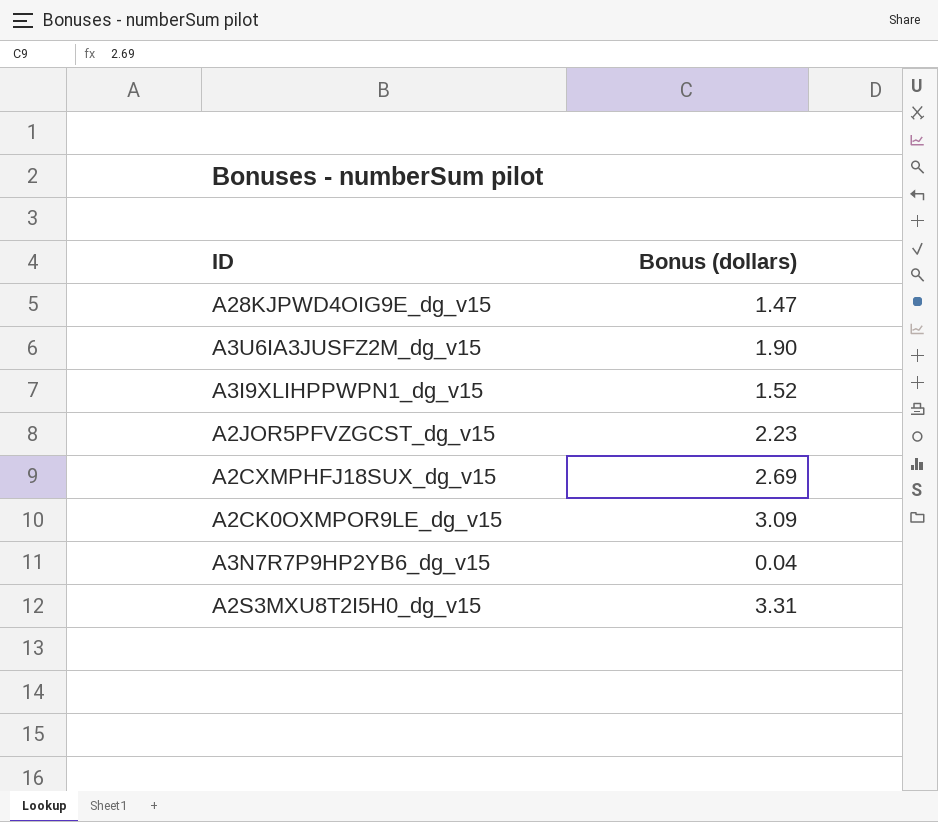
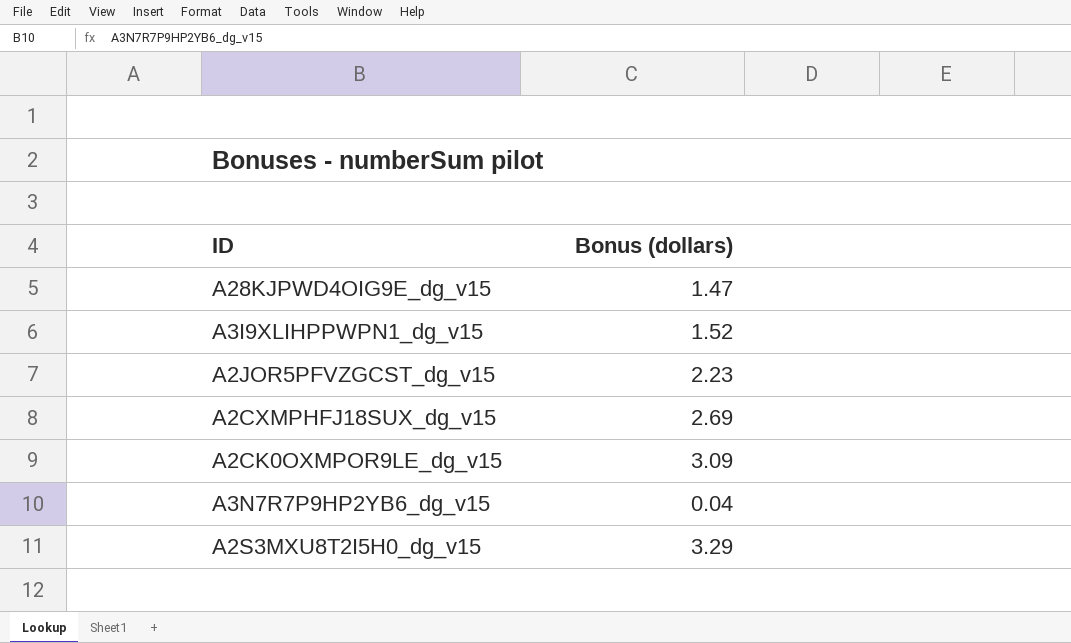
row A3U6IA3JUSFZ2M_dg_v15: 1.90 -> none
A2S3MXU8T2I5H0_dg_v15 | Bonus (dollars): 3.31 -> 3.29

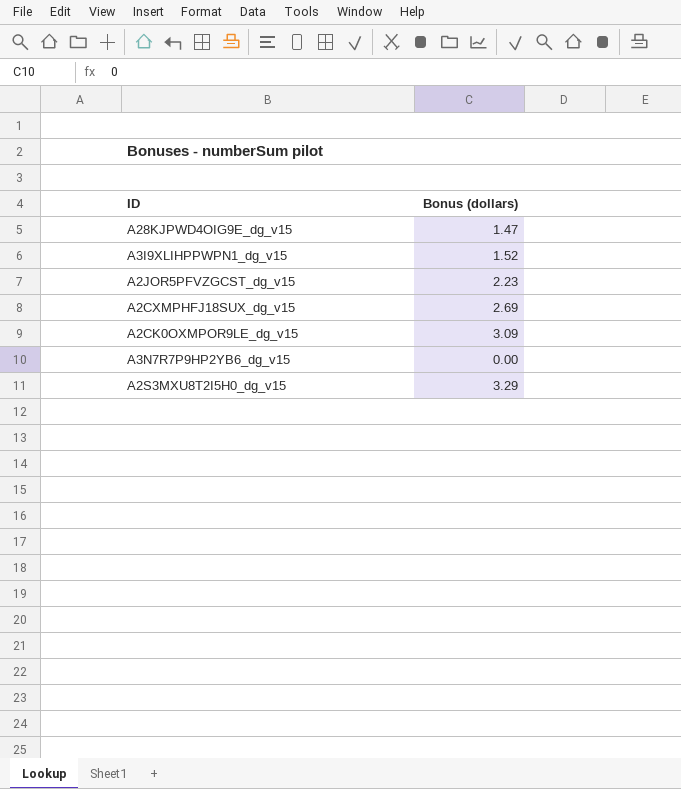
A3N7R7P9HP2YB6_dg_v15 | Bonus (dollars): 0.04 -> 0.00

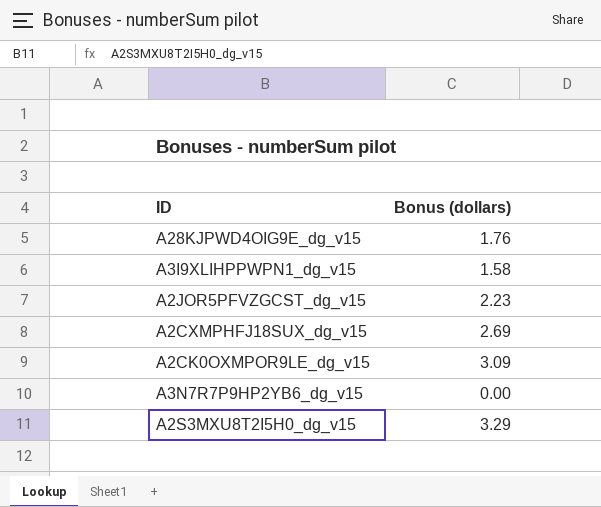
A28KJPWD4OIG9E_dg_v15 | Bonus (dollars): 1.47 -> 1.76
A3I9XLIHPPWPN1_dg_v15 | Bonus (dollars): 1.52 -> 1.58

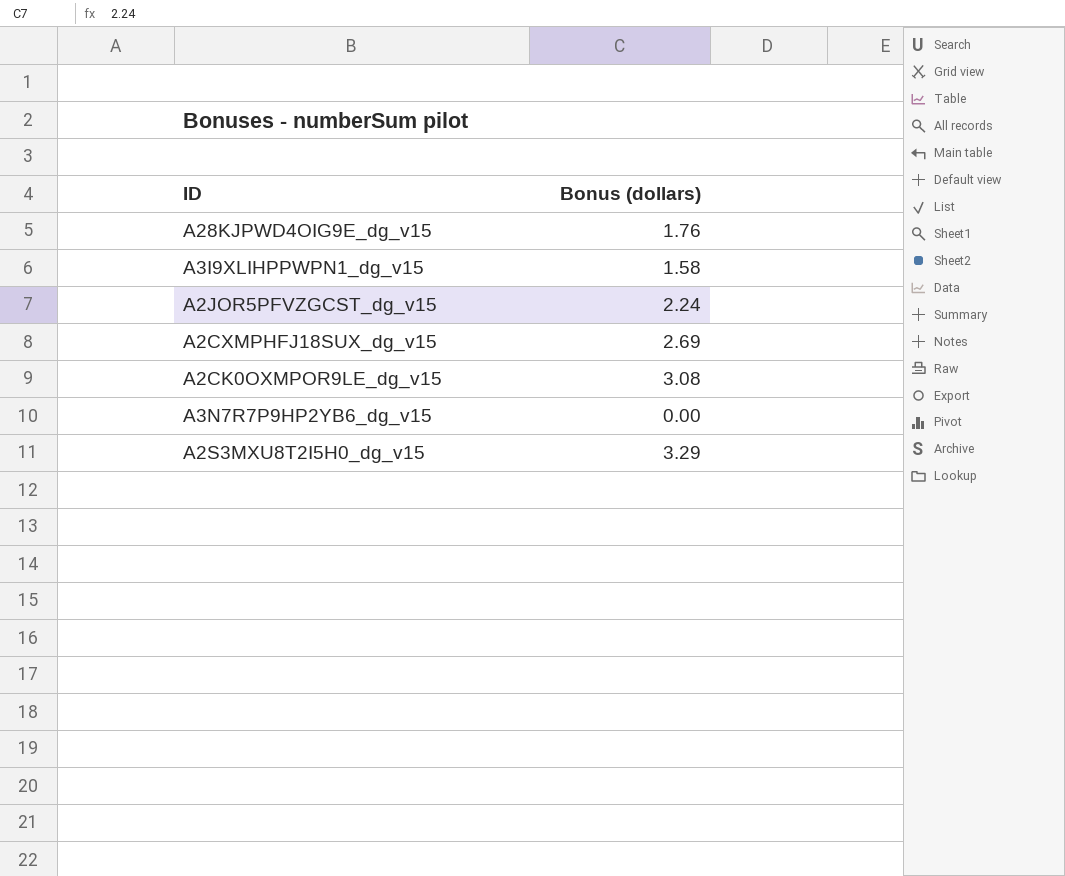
A2JOR5PFVZGCST_dg_v15 | Bonus (dollars): 2.23 -> 2.24
A2CK0OXMPOR9LE_dg_v15 | Bonus (dollars): 3.09 -> 3.08

